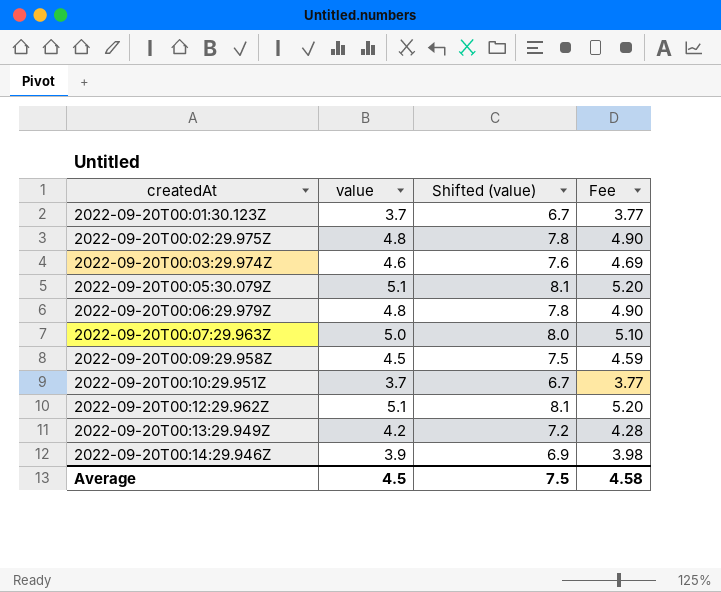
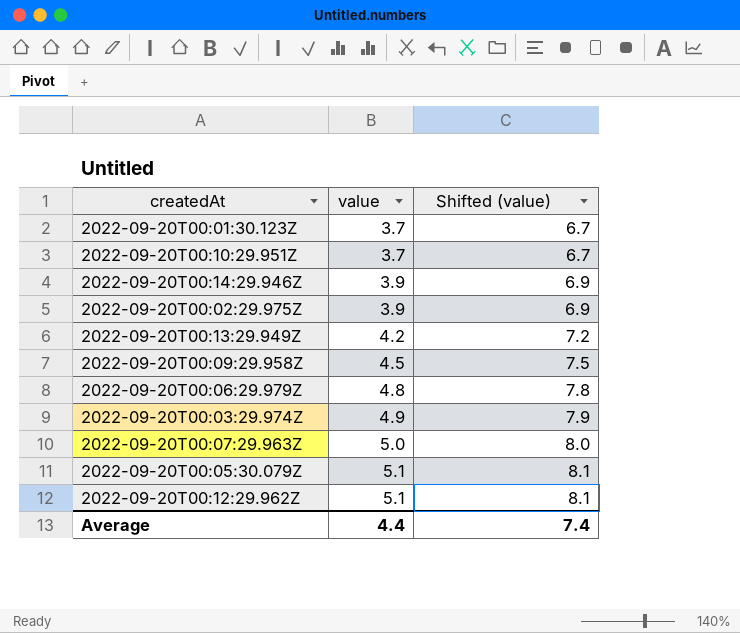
row order: createdAt ascending -> value ascending
column Fee | formula: [value] * 1.02 -> none
2022-09-20T00:02:29.975Z | value: 4.8 -> 3.9
2022-09-20T00:02:29.975Z | Shifted (value): 7.8 -> 6.9
2022-09-20T00:03:29.974Z | value: 4.6 -> 4.9
2022-09-20T00:03:29.974Z | Shifted (value): 7.6 -> 7.9
Average | value: 4.5 -> 4.4
Average | Shifted (value): 7.5 -> 7.4

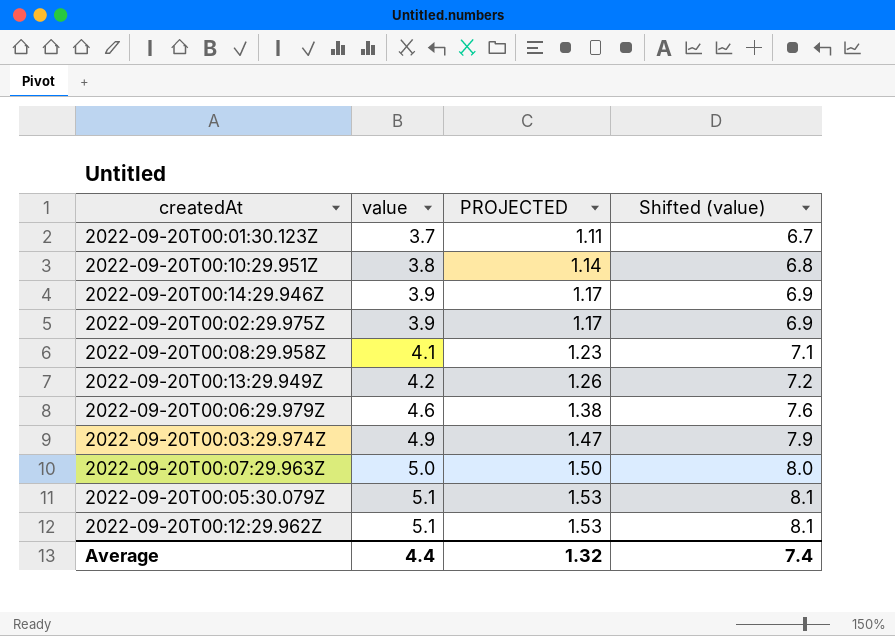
column PROJECTED | formula: none -> [value] * 0.3
row 2022-09-20T00:09:29.958Z: 4.5 | 7.5 -> none
2022-09-20T00:10:29.951Z | value: 3.7 -> 3.8
2022-09-20T00:10:29.951Z | Shifted (value): 6.7 -> 6.8
row 2022-09-20T00:08:29.958Z: none -> 4.1 | 1.23 | 7.1
2022-09-20T00:06:29.979Z | value: 4.8 -> 4.6
2022-09-20T00:06:29.979Z | Shifted (value): 7.8 -> 7.6

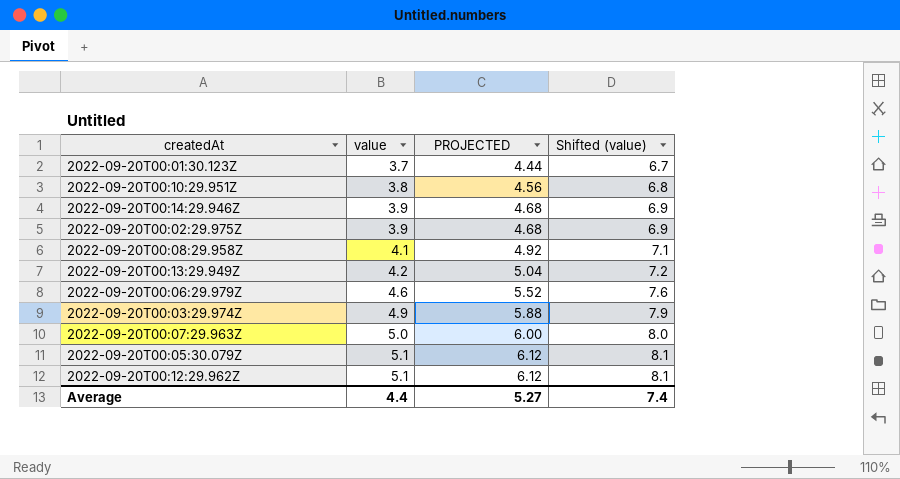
column PROJECTED | formula: [value] * 0.3 -> [value] * 1.2
Average | PROJECTED: 1.32 -> 5.27

